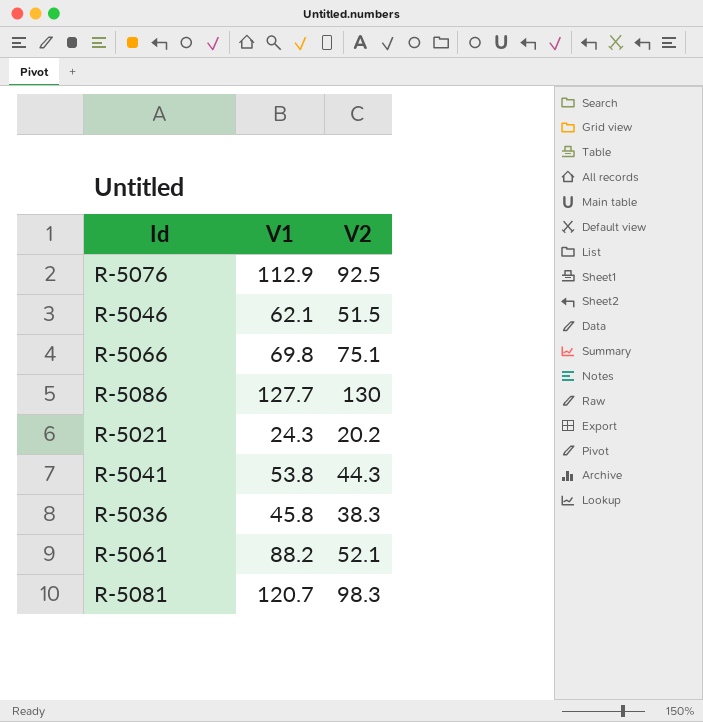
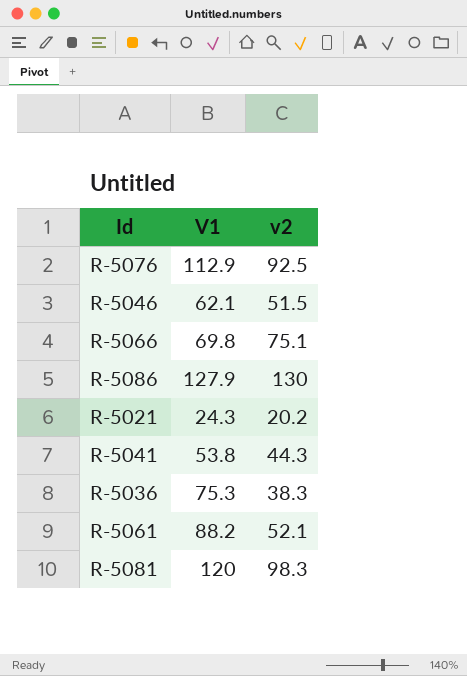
column name: V2 -> v2
R-5086 | V1: 127.7 -> 127.9
R-5036 | V1: 45.8 -> 75.3
R-5081 | V1: 120.7 -> 120

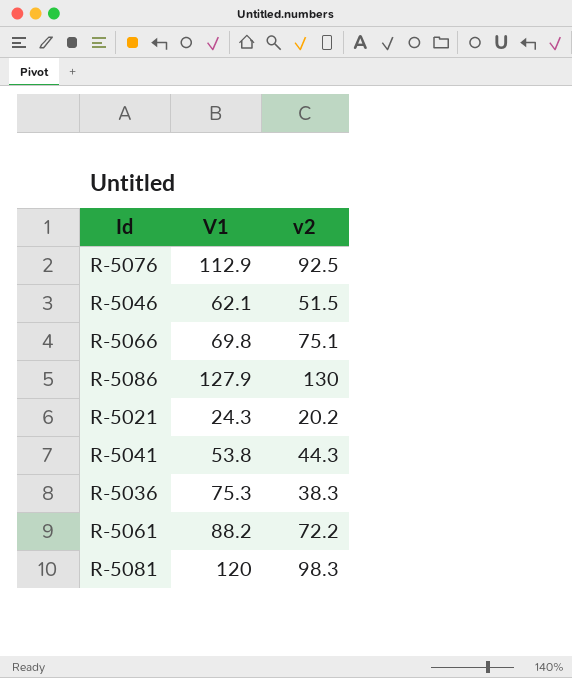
R-5061 | v2: 52.1 -> 72.2

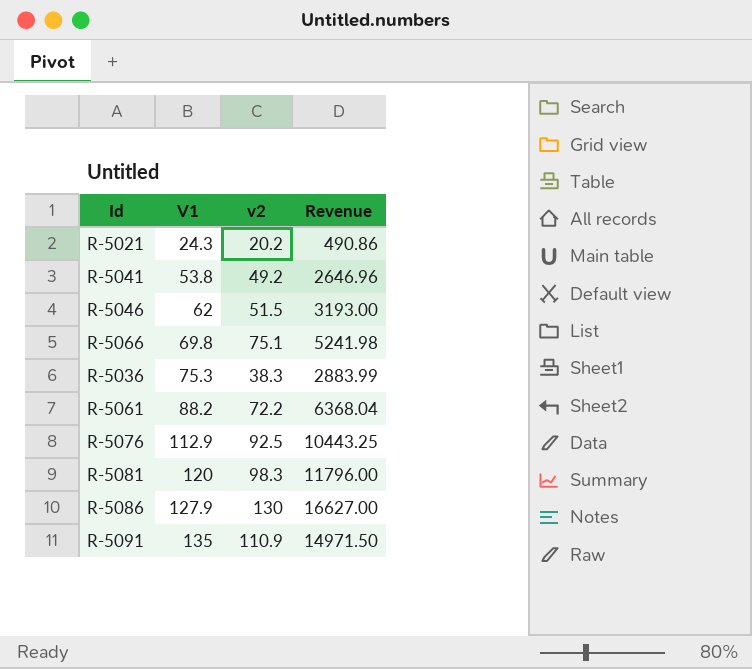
row order: none -> V1 ascending
column Revenue | formula: none -> [V1] * [v2]
R-5041 | v2: 44.3 -> 49.2
R-5046 | V1: 62.1 -> 62
row R-5091: none -> 135 | 110.9 | 14971.50

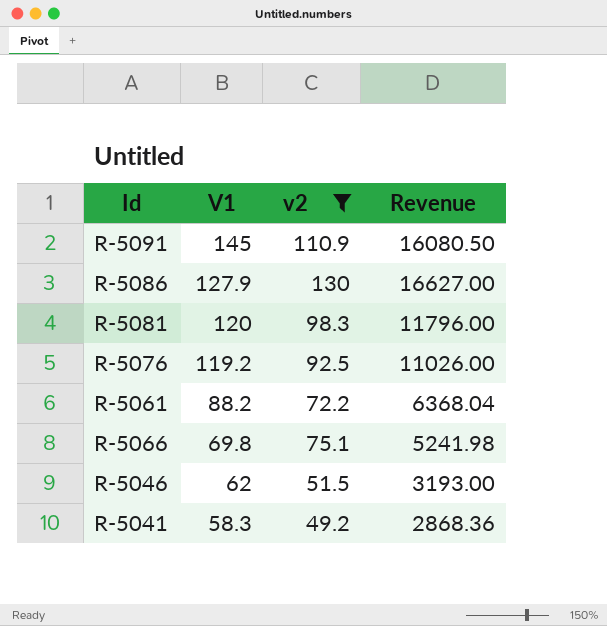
filter: none -> v2 >= 49.2
row order: V1 ascending -> V1 descending
R-5091 | V1: 135 -> 145
R-5091 | Revenue: 14971.50 -> 16080.50
R-5076 | V1: 112.9 -> 119.2
R-5076 | Revenue: 10443.25 -> 11026.00
R-5041 | V1: 53.8 -> 58.3
R-5041 | Revenue: 2646.96 -> 2868.36

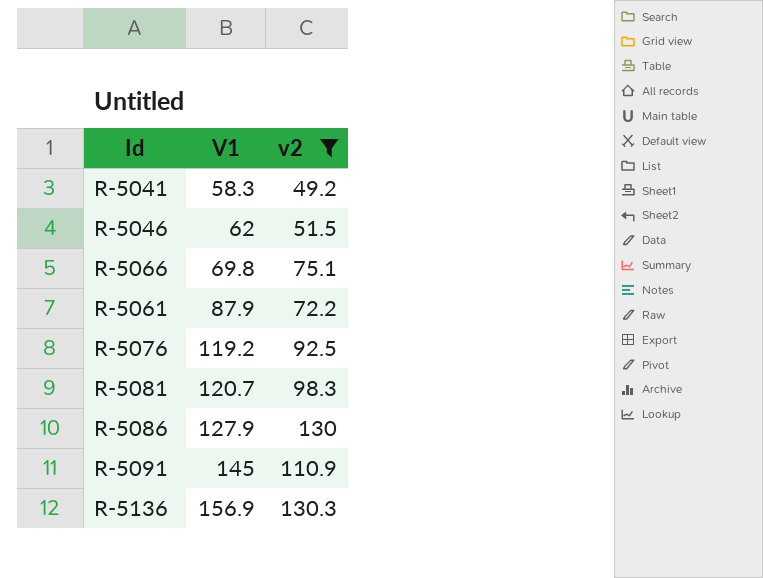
row order: V1 descending -> V1 ascending
column Revenue | formula: [V1] * [v2] -> none
R-5061 | V1: 88.2 -> 87.9
R-5081 | V1: 120 -> 120.7
row R-5136: none -> 156.9 | 130.3

